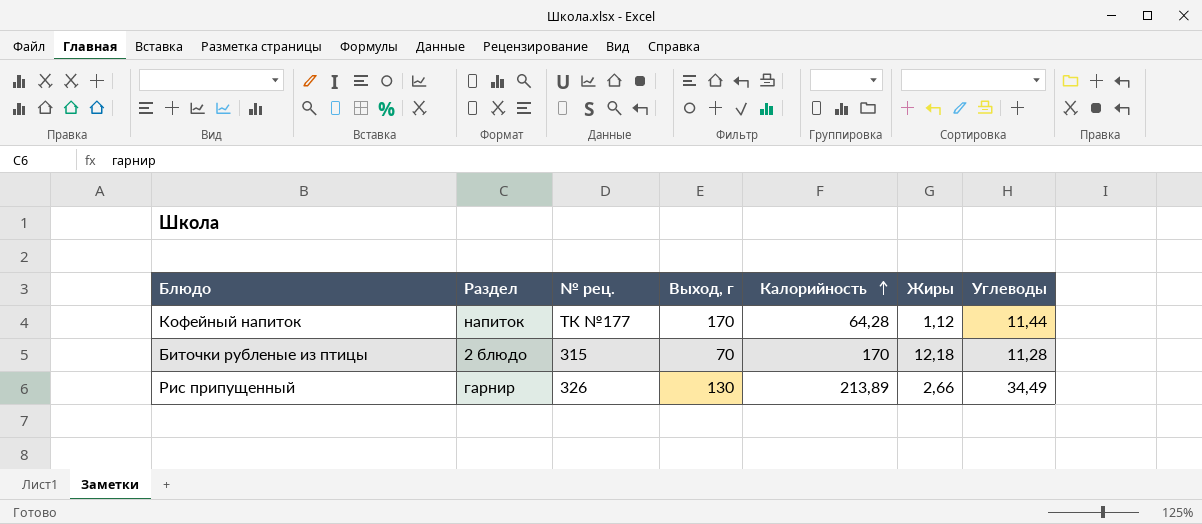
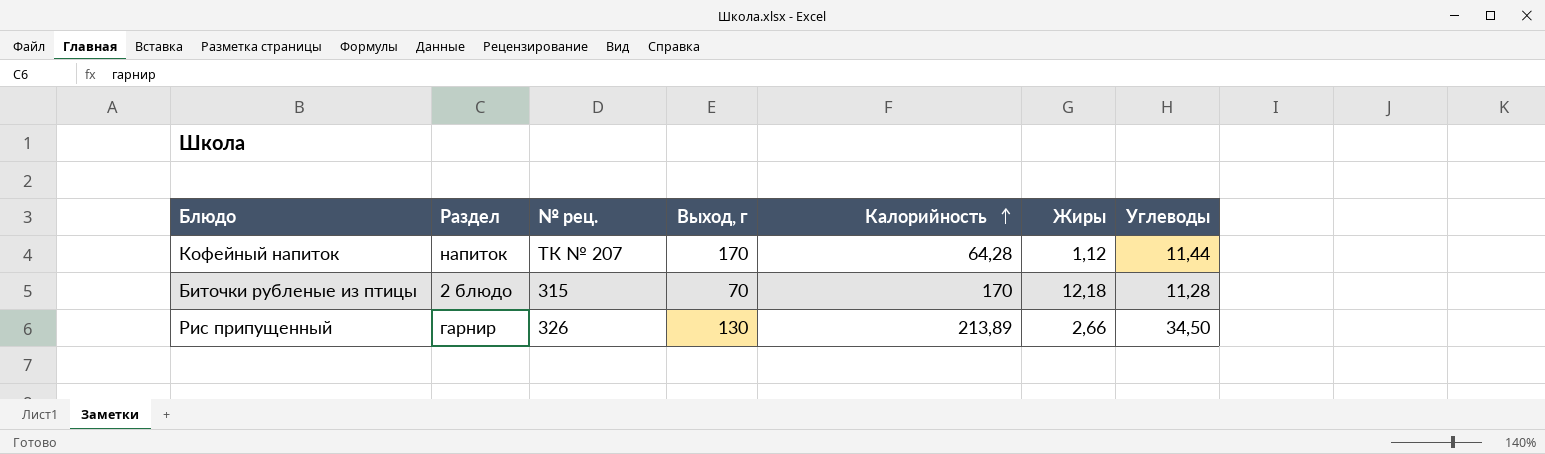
Кофейный напиток | № рец.: ТК №177 -> ТК № 207
Рис припущенный | Углеводы: 34,49 -> 34,50

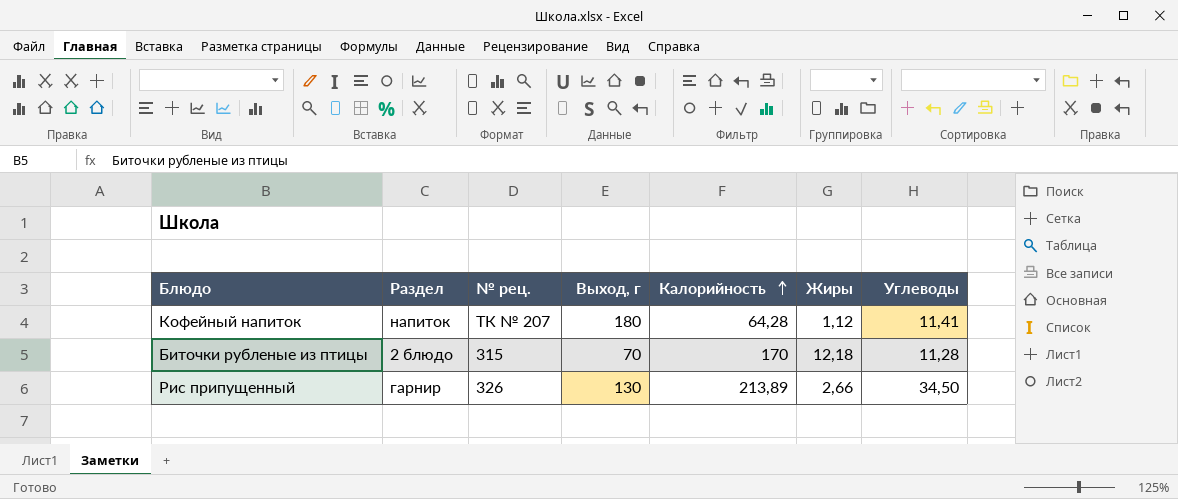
Кофейный напиток | Выход, г: 170 -> 180
Кофейный напиток | Углеводы: 11,44 -> 11,41

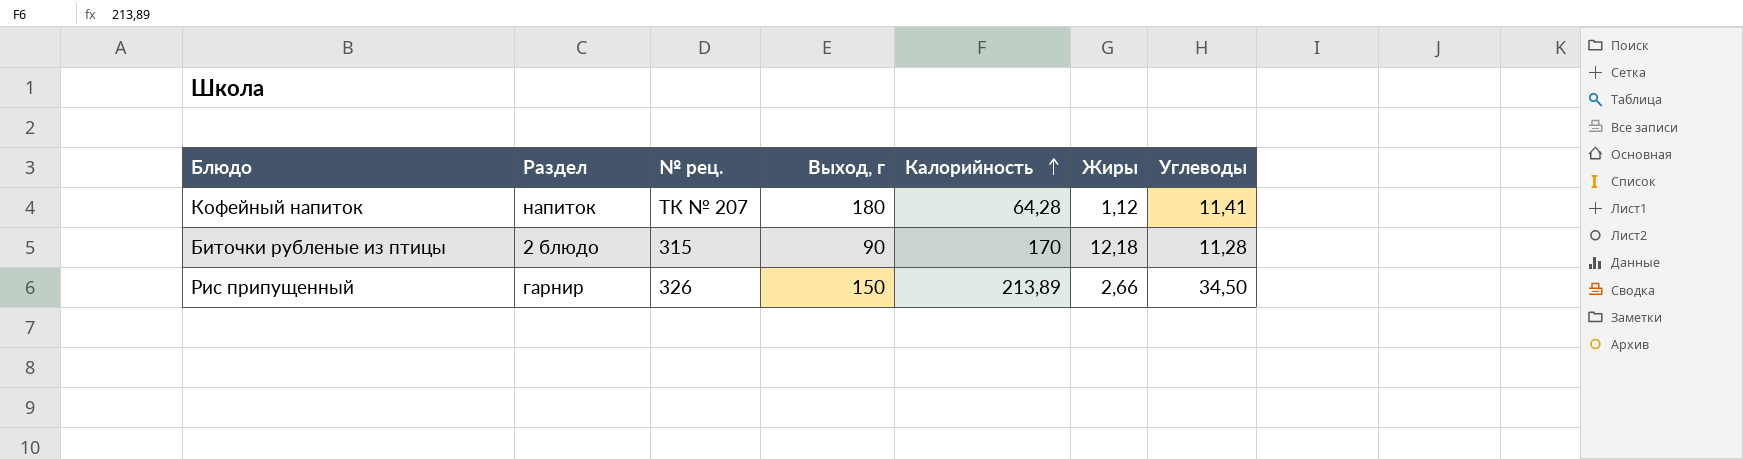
Биточки рубленые из птицы | Выход, г: 70 -> 90
Рис припущенный | Выход, г: 130 -> 150

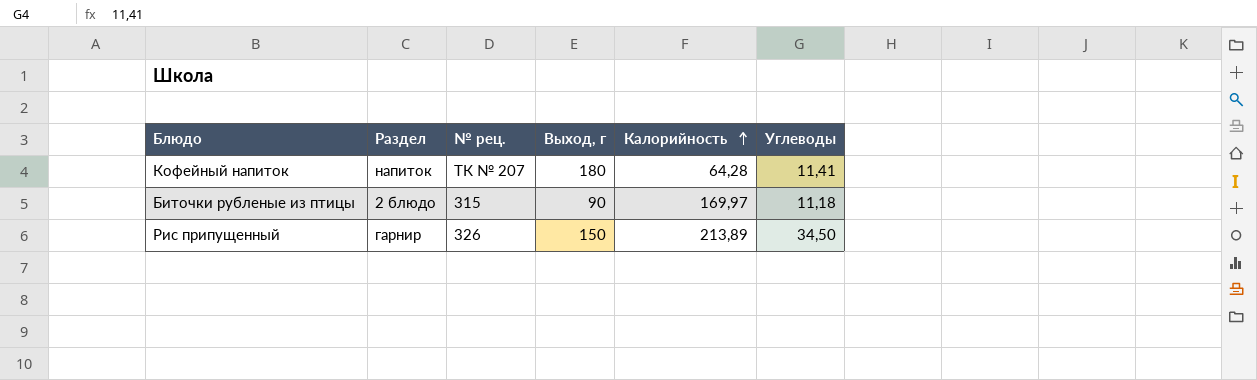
column Жиры | position: 6 -> none
Биточки рубленые из птицы | Калорийность: 170 -> 169,97
Биточки рубленые из птицы | Углеводы: 11,28 -> 11,18

